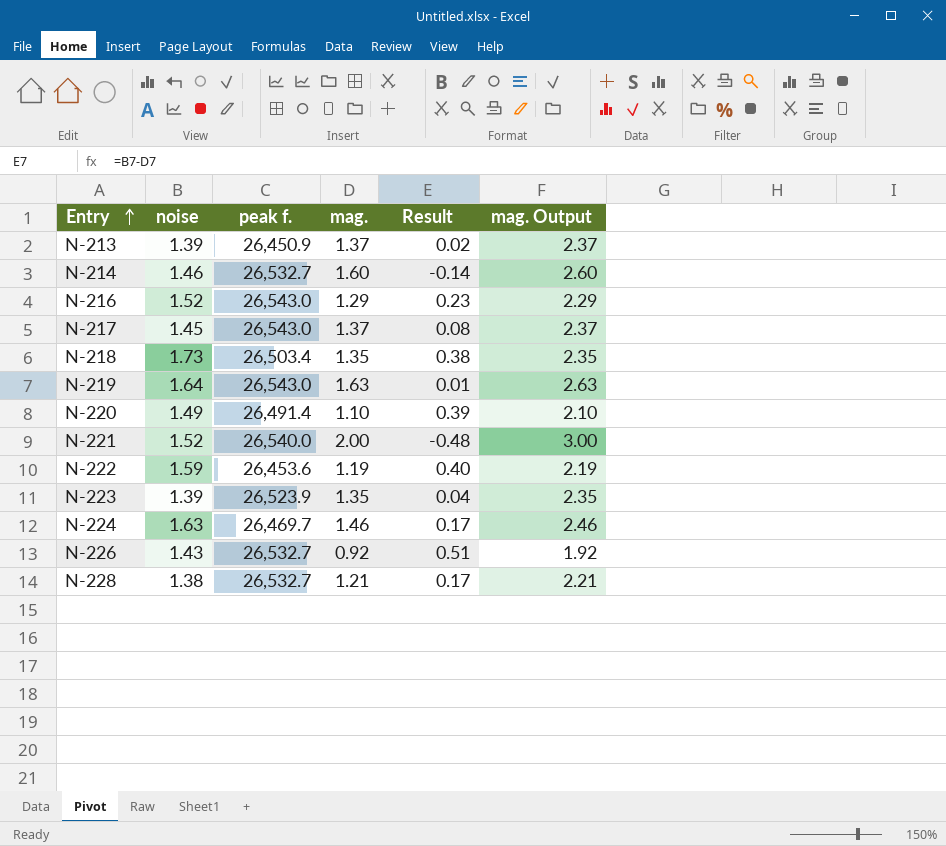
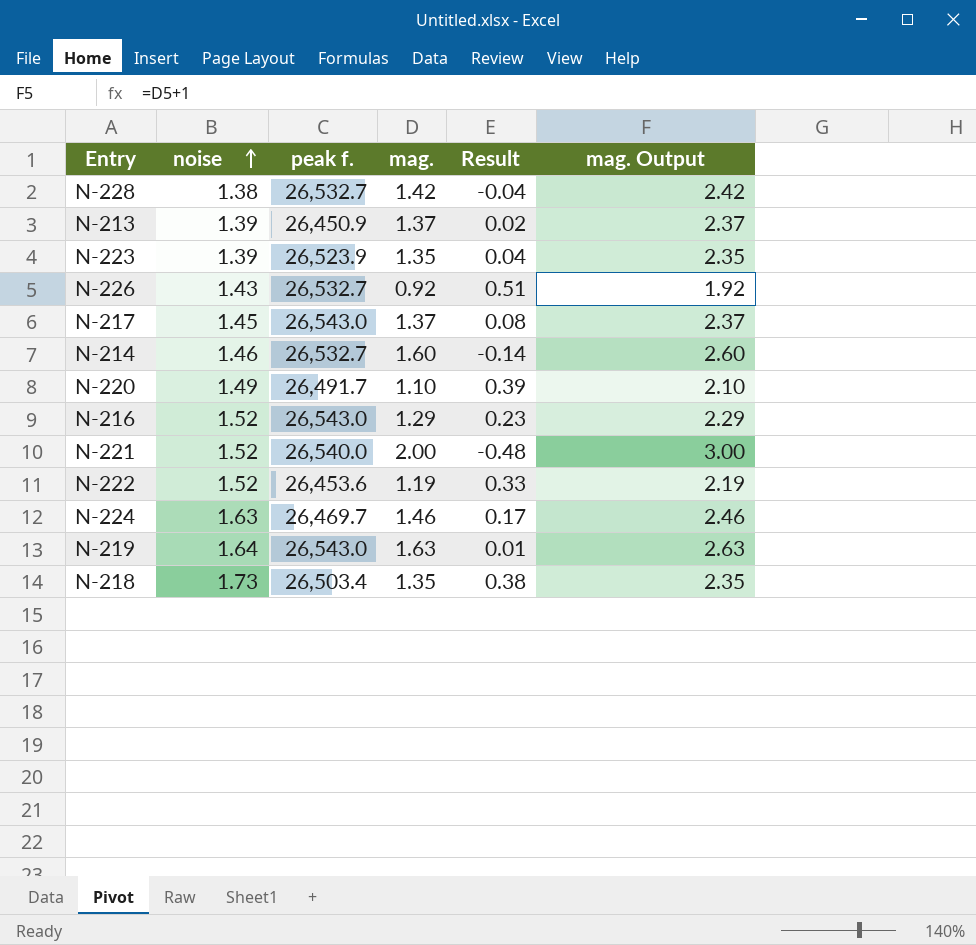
row order: Entry ascending -> noise ascending
N-228 | mag.: 1.21 -> 1.42
N-228 | Result: 0.17 -> -0.04
N-228 | mag. Output: 2.21 -> 2.42
N-220 | peak f.: 26,491.4 -> 26,491.7
N-222 | noise: 1.59 -> 1.52
N-222 | Result: 0.40 -> 0.33

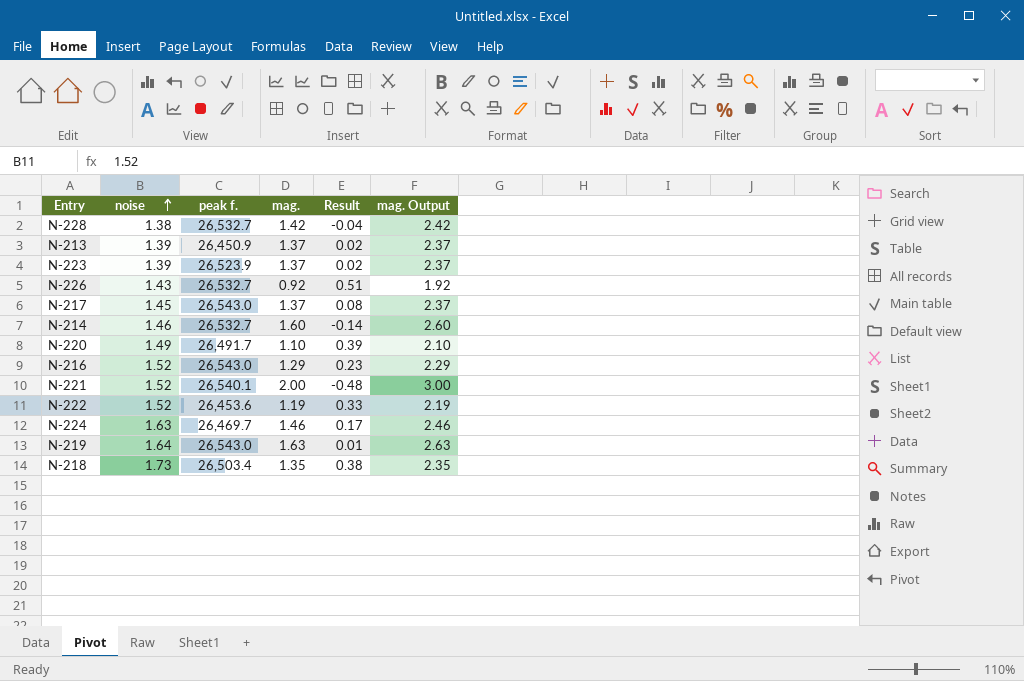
N-223 | mag.: 1.35 -> 1.37
N-223 | Result: 0.04 -> 0.02
N-223 | mag. Output: 2.35 -> 2.37
N-221 | peak f.: 26,540.0 -> 26,540.1

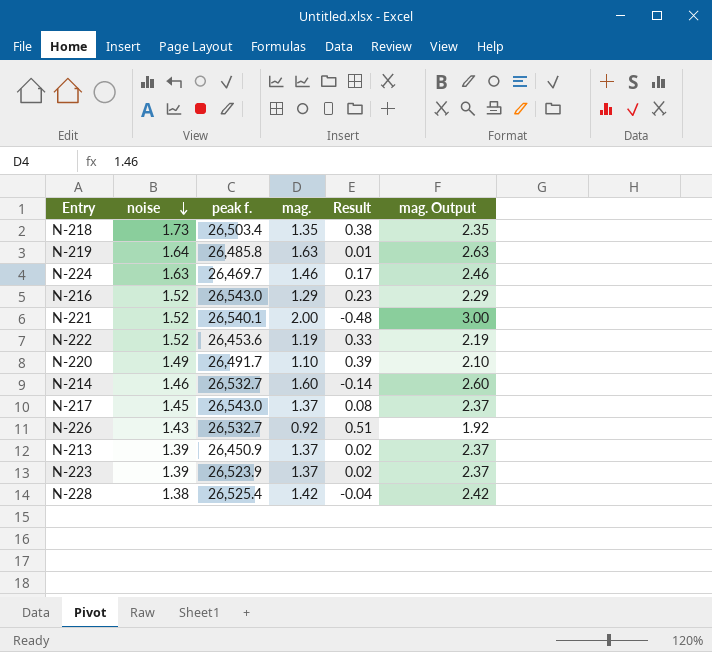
row order: noise ascending -> noise descending
N-219 | peak f.: 26,543.0 -> 26,485.8
N-228 | peak f.: 26,532.7 -> 26,525.4

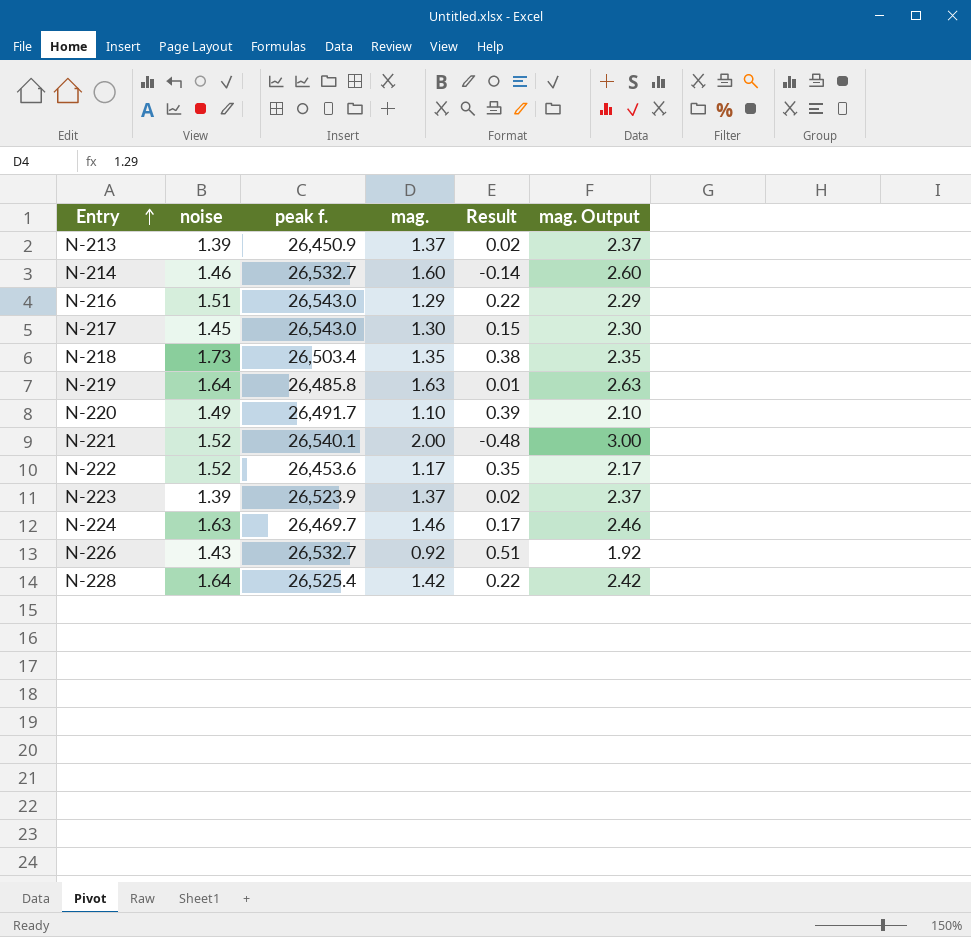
row order: noise descending -> Entry ascending
N-216 | noise: 1.52 -> 1.51
N-216 | Result: 0.23 -> 0.22
N-217 | mag.: 1.37 -> 1.30
N-217 | Result: 0.08 -> 0.15
N-217 | mag. Output: 2.37 -> 2.30
N-222 | mag.: 1.19 -> 1.17
N-222 | Result: 0.33 -> 0.35
N-222 | mag. Output: 2.19 -> 2.17
N-228 | noise: 1.38 -> 1.64
N-228 | Result: -0.04 -> 0.22

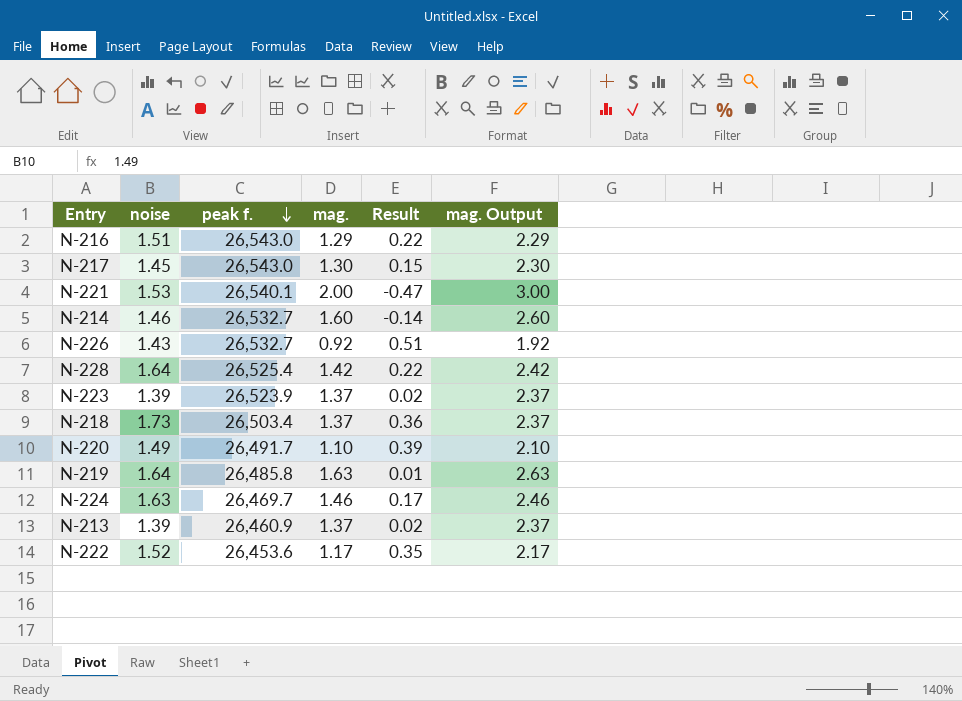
row order: Entry ascending -> peak f. descending
N-221 | noise: 1.52 -> 1.53
N-221 | Result: -0.48 -> -0.47
N-218 | mag.: 1.35 -> 1.37
N-218 | Result: 0.38 -> 0.36
N-218 | mag. Output: 2.35 -> 2.37
N-213 | peak f.: 26,450.9 -> 26,460.9

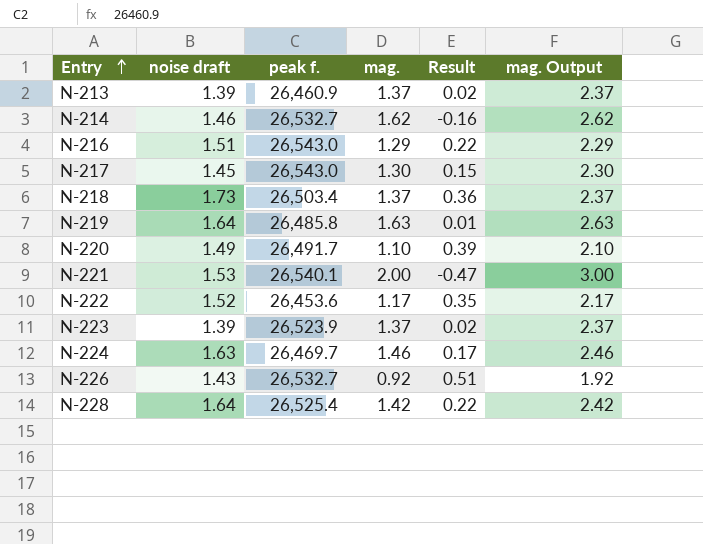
row order: peak f. descending -> Entry ascending
column name: noise -> noise draft
N-214 | mag.: 1.60 -> 1.62
N-214 | Result: -0.14 -> -0.16
N-214 | mag. Output: 2.60 -> 2.62

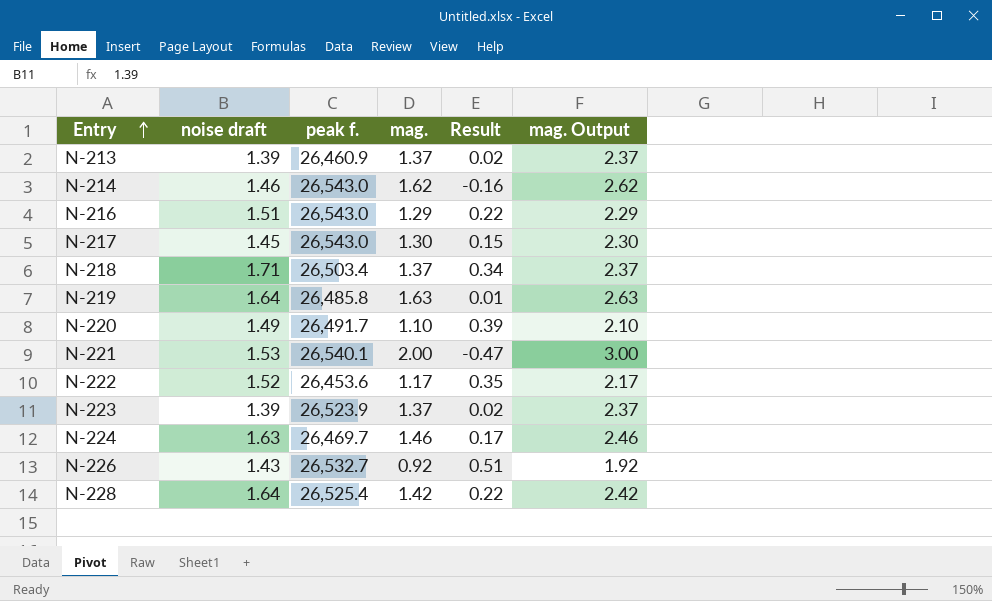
N-214 | peak f.: 26,532.7 -> 26,543.0
N-218 | noise draft: 1.73 -> 1.71
N-218 | Result: 0.36 -> 0.34

